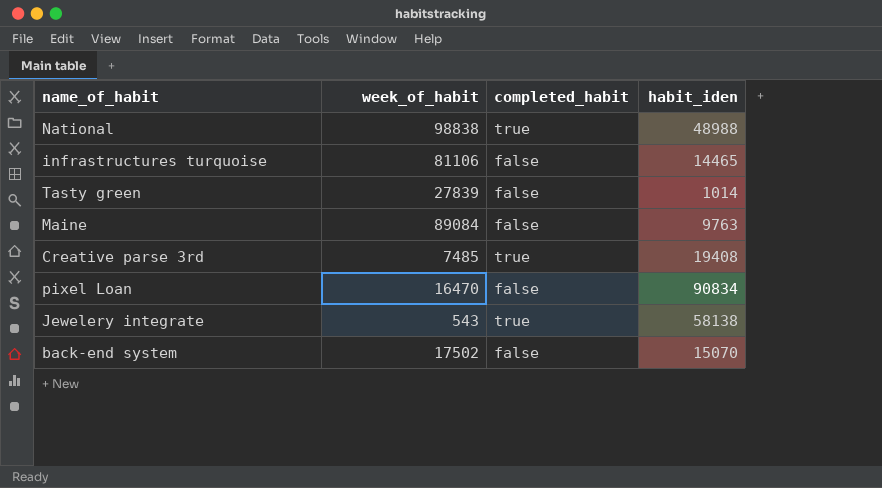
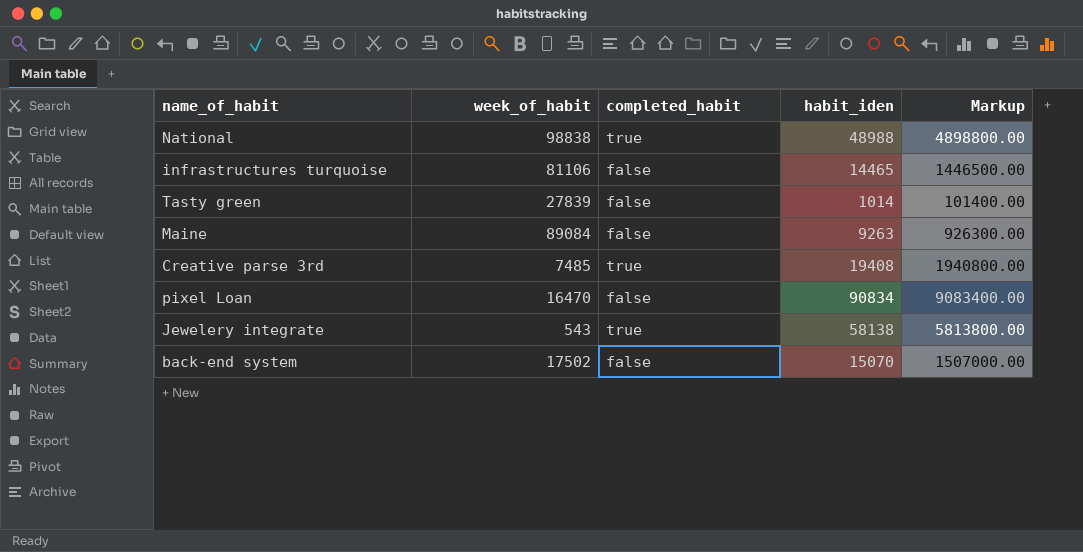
column Markup | formula: none -> [habit_iden] * 100
Maine | habit_iden: 9763 -> 9263

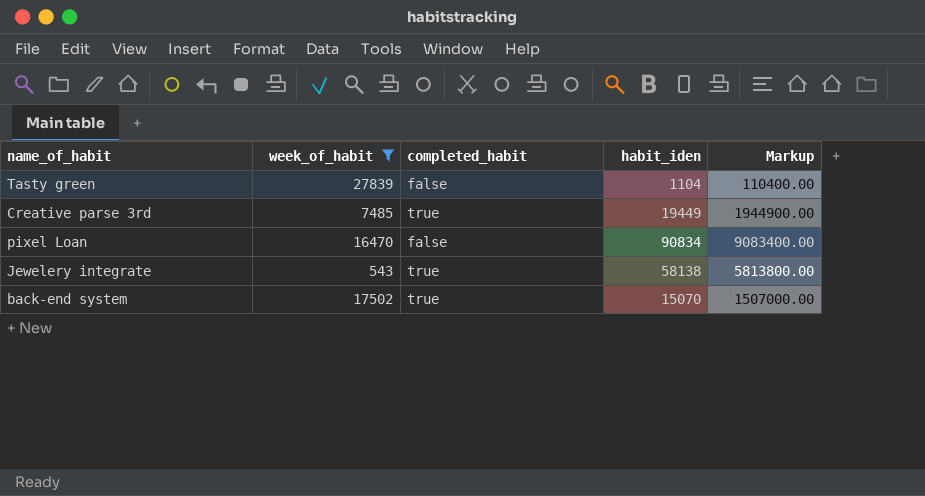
filter: none -> week_of_habit <= 27839
Tasty green | habit_iden: 1014 -> 1104
Tasty green | Markup: 101400.00 -> 110400.00
Creative parse 3rd | habit_iden: 19408 -> 19449
Creative parse 3rd | Markup: 1940800.00 -> 1944900.00
back-end system | completed_habit: false -> true

